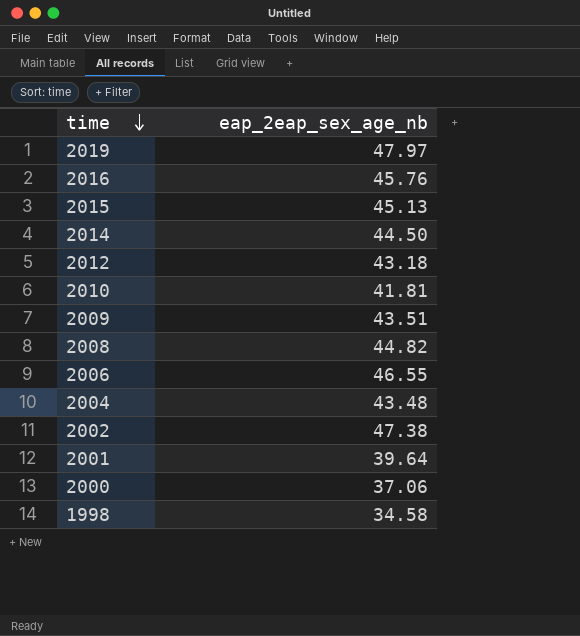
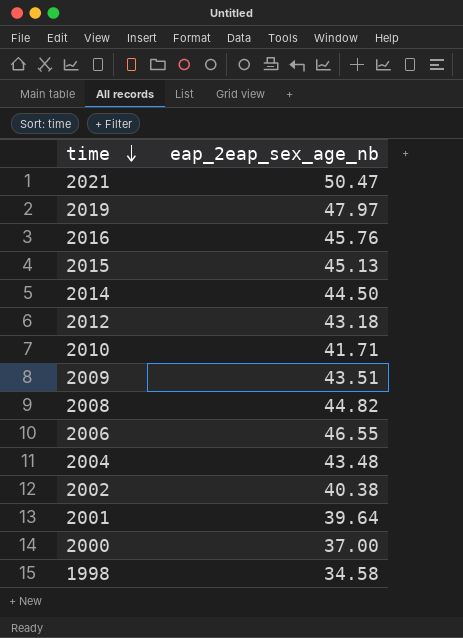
row 2021: none -> 50.47
2010 | eap_2eap_sex_age_nb: 41.81 -> 41.71
2002 | eap_2eap_sex_age_nb: 47.38 -> 40.38
2000 | eap_2eap_sex_age_nb: 37.06 -> 37.00

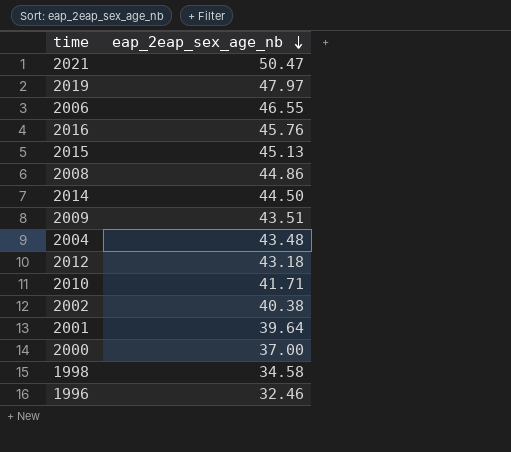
row order: time descending -> eap_2eap_sex_age_nb descending
2008 | eap_2eap_sex_age_nb: 44.82 -> 44.86
row 1996: none -> 32.46

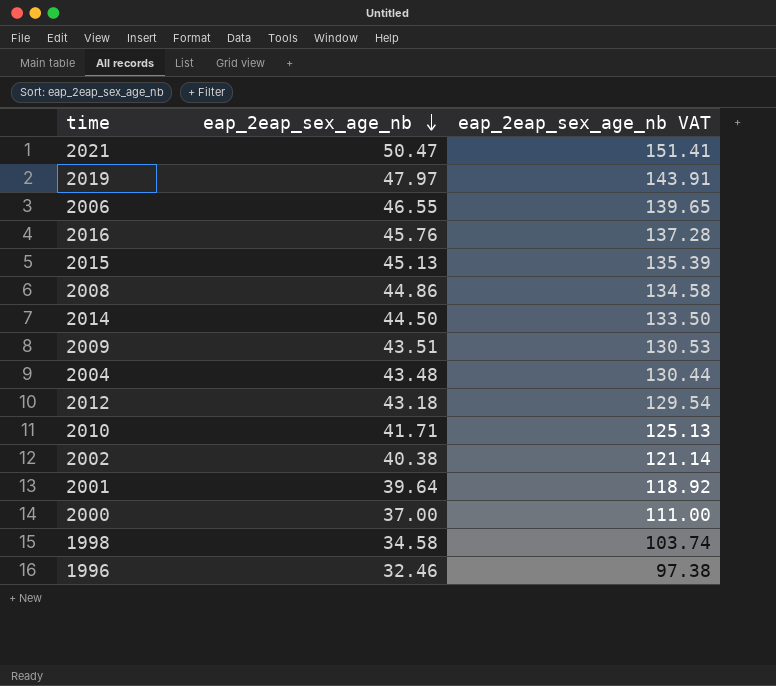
column eap_2eap_sex_age_nb VAT | formula: none -> [eap_2eap_sex_age_nb] * 3

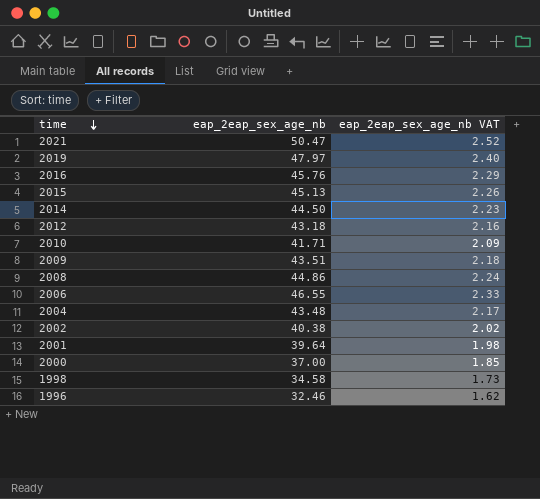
row order: eap_2eap_sex_age_nb descending -> time descending
column eap_2eap_sex_age_nb VAT | formula: [eap_2eap_sex_age_nb] * 3 -> [eap_2eap_sex_age_nb] * 0.05

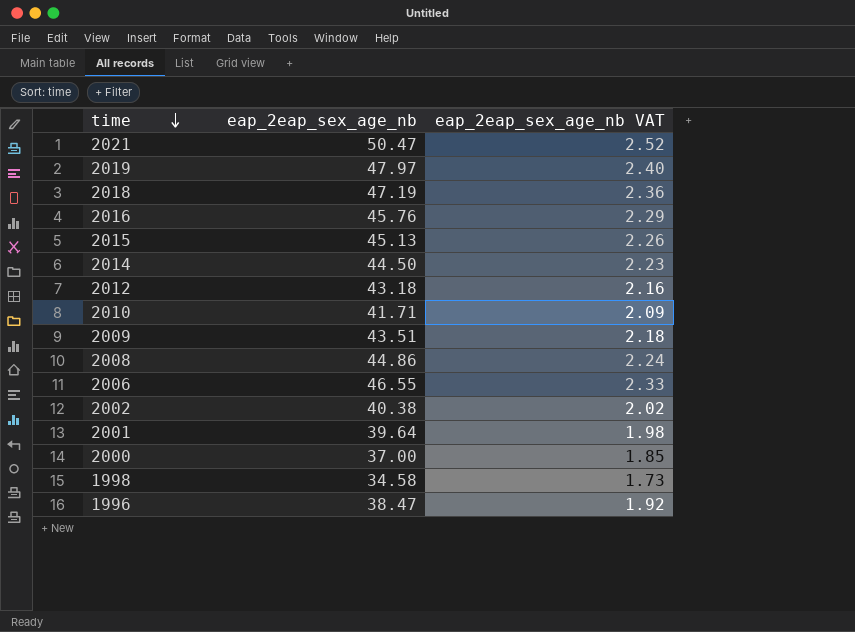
row 2004: 43.48 | 2.17 -> none
row 2018: none -> 47.19 | 2.36
1996 | eap_2eap_sex_age_nb: 32.46 -> 38.47
1996 | eap_2eap_sex_age_nb VAT: 1.62 -> 1.92

